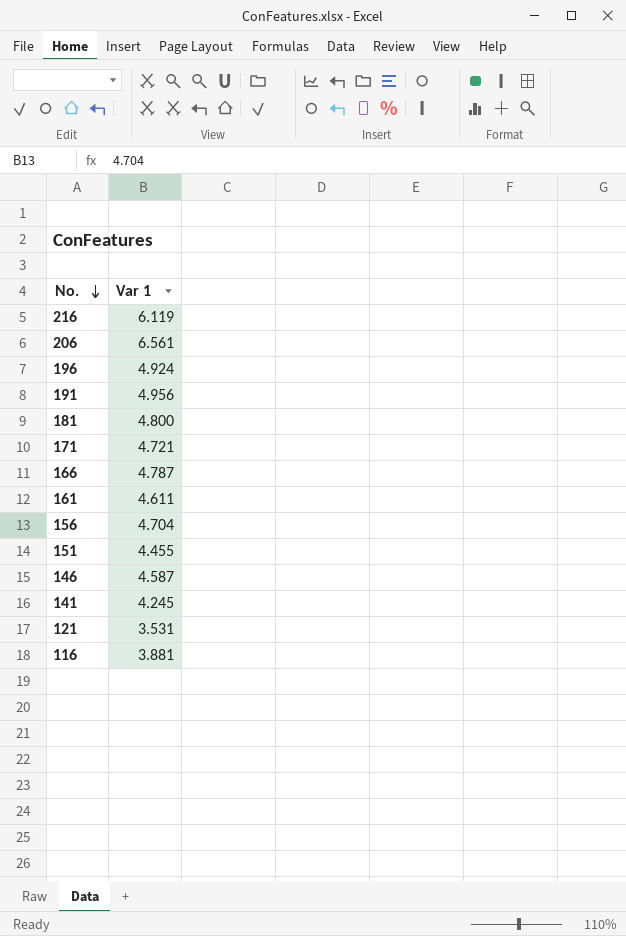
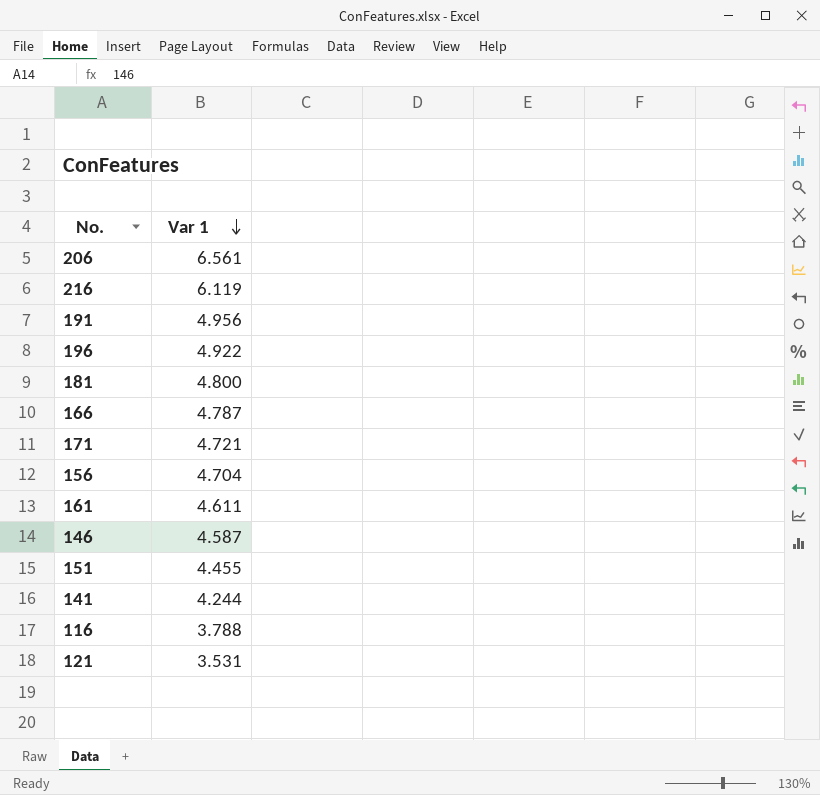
row order: No. descending -> Var 1 descending
196 | Var 1: 4.924 -> 4.922
141 | Var 1: 4.245 -> 4.244
116 | Var 1: 3.881 -> 3.788

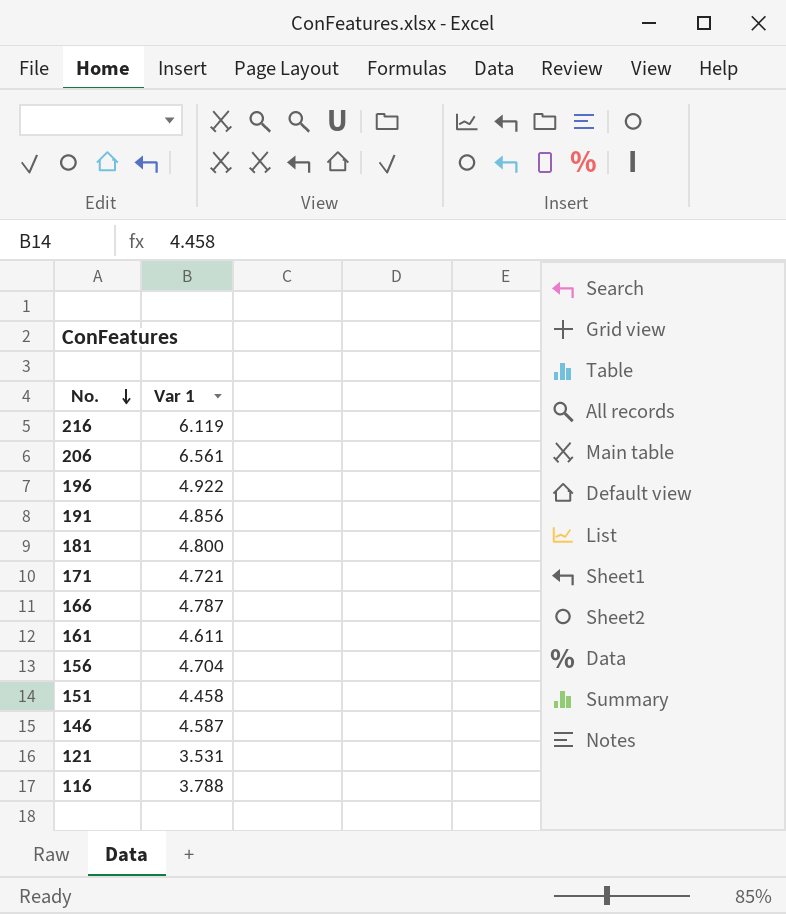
row order: Var 1 descending -> No. descending
row 141: 4.244 -> none
191 | Var 1: 4.956 -> 4.856
151 | Var 1: 4.455 -> 4.458

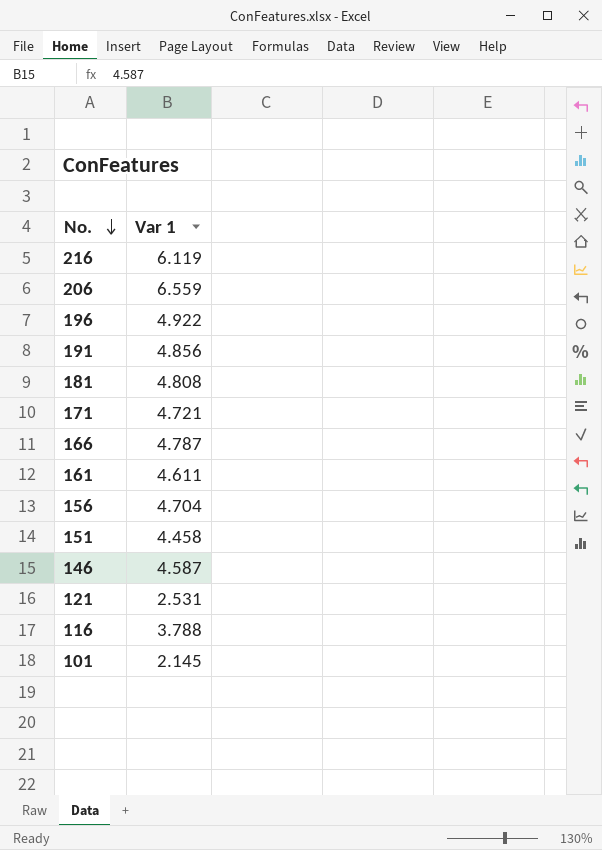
206 | Var 1: 6.561 -> 6.559
181 | Var 1: 4.800 -> 4.808
121 | Var 1: 3.531 -> 2.531
row 101: none -> 2.145

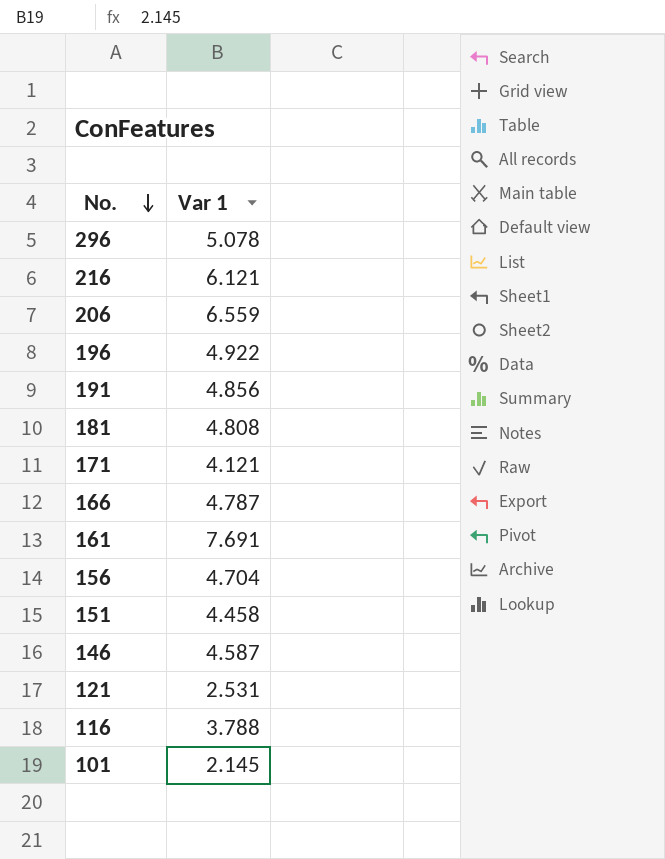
row 296: none -> 5.078
216 | Var 1: 6.119 -> 6.121
171 | Var 1: 4.721 -> 4.121
161 | Var 1: 4.611 -> 7.691

